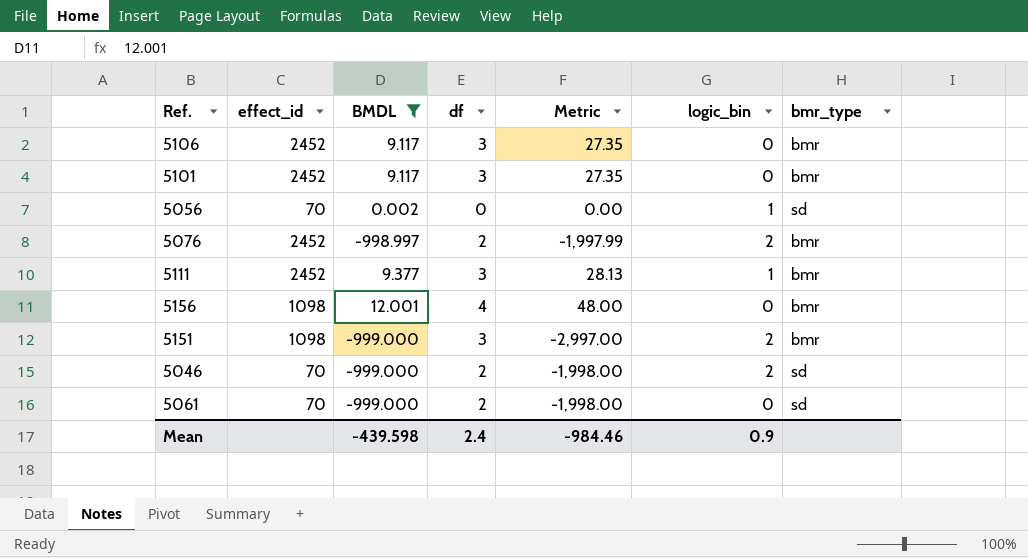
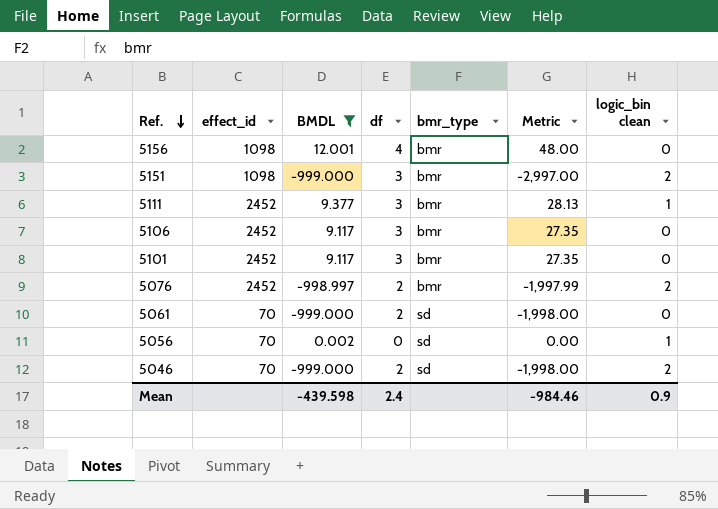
row order: none -> Ref. descending
column bmr_type | position: 7 -> 5
column name: logic_bin -> logic_bin clean

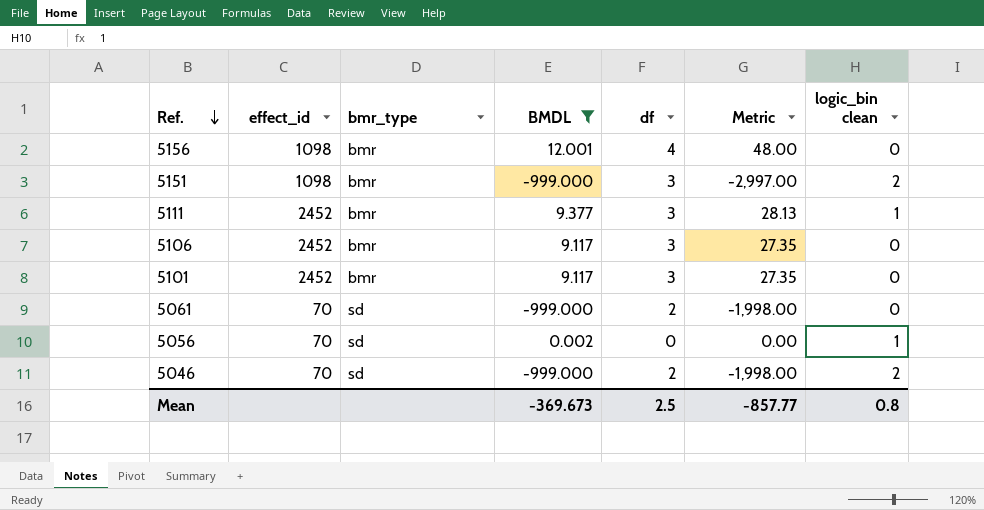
column bmr_type | position: 5 -> 3
row 5076: 2452 | -998.997 | 2 | bmr | -1,997.99 | 2 -> none
Mean | BMDL: -439.598 -> -369.673
Mean | df: 2.4 -> 2.5
Mean | Metric: -984.46 -> -857.77
Mean | logic_bin clean: 0.9 -> 0.8

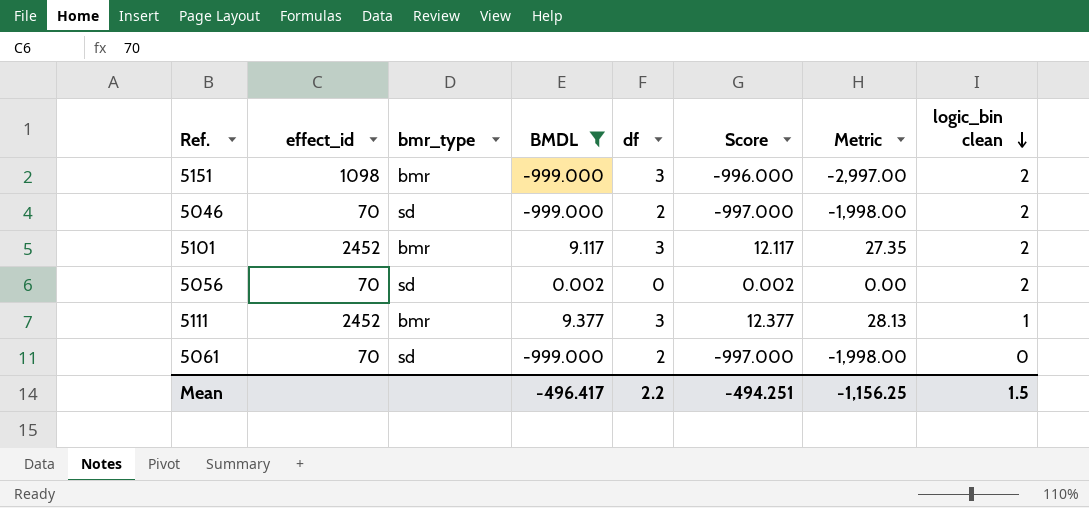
row order: Ref. descending -> logic_bin clean descending
column Score | formula: none -> [BMDL] + [df]
row 5156: 1098 | bmr | 12.001 | 4 | 48.00 | 0 -> none
row 5106: 2452 | bmr | 9.117 | 3 | 27.35 | 0 -> none
5101 | logic_bin clean: 0 -> 2
5056 | logic_bin clean: 1 -> 2
Mean | BMDL: -369.673 -> -496.417
Mean | df: 2.5 -> 2.2
Mean | Metric: -857.77 -> -1,156.25
Mean | logic_bin clean: 0.8 -> 1.5

